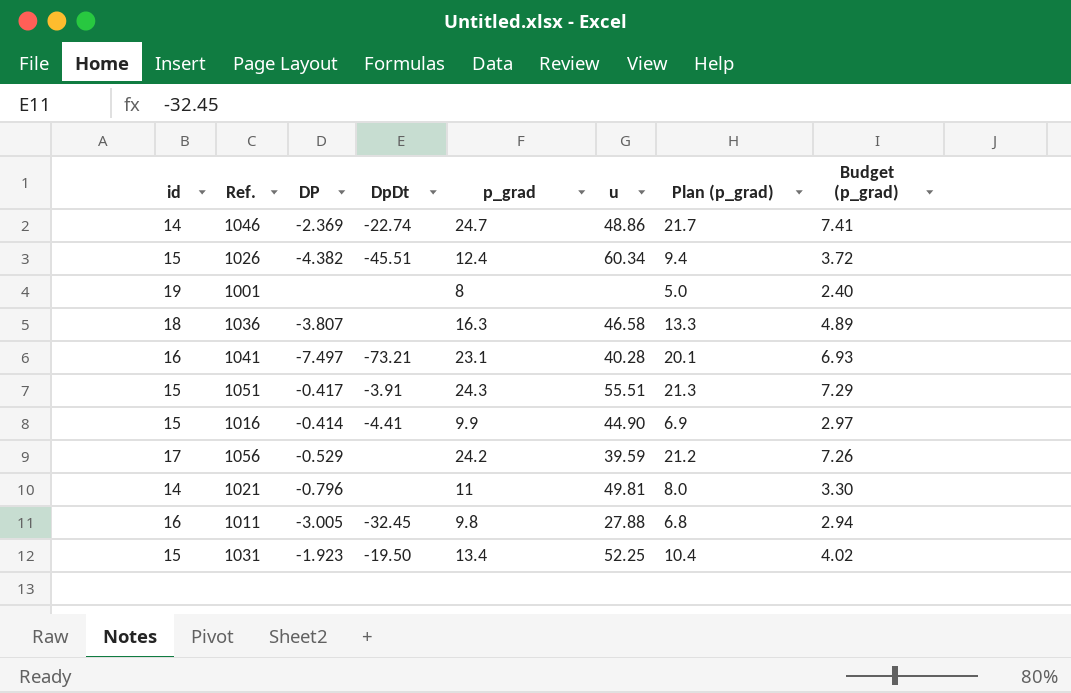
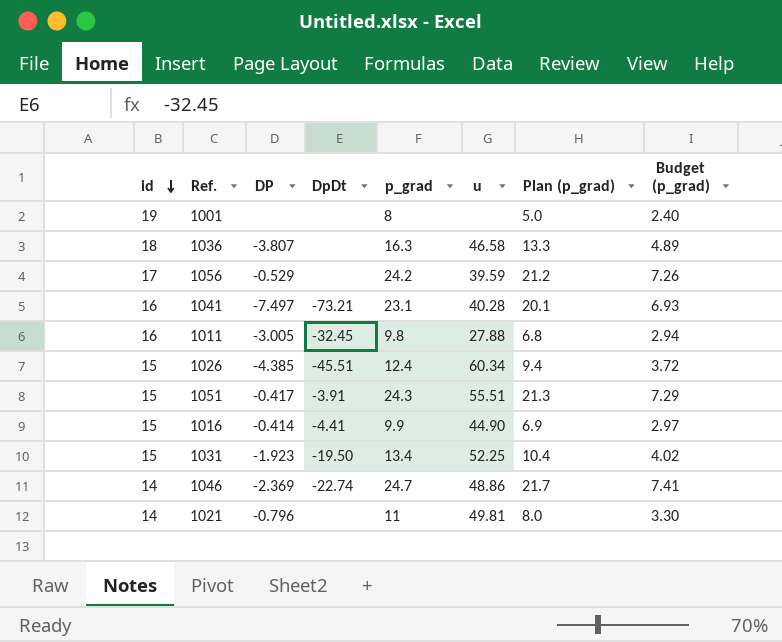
row order: none -> id descending
1026 | DP: -4.382 -> -4.385

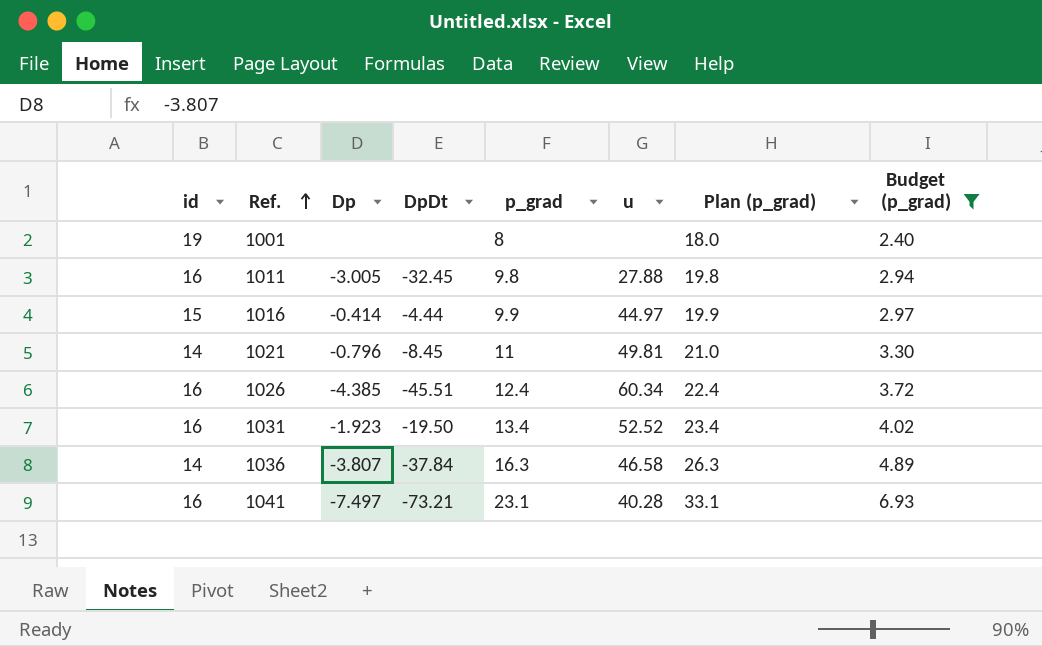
filter: none -> Budget (p_grad) <= 6.93
row order: id descending -> Ref. ascending
column name: DP -> Dp
column Plan (p_grad) | formula: [p_grad] - 3 -> [p_grad] + 10
1016 | DpDt: -4.41 -> -4.44
1016 | u: 44.90 -> 44.97
1021 | DpDt: none -> -8.45
1026 | id: 15 -> 16
1031 | id: 15 -> 16
1031 | u: 52.25 -> 52.52
1036 | id: 18 -> 14
1036 | DpDt: none -> -37.84

